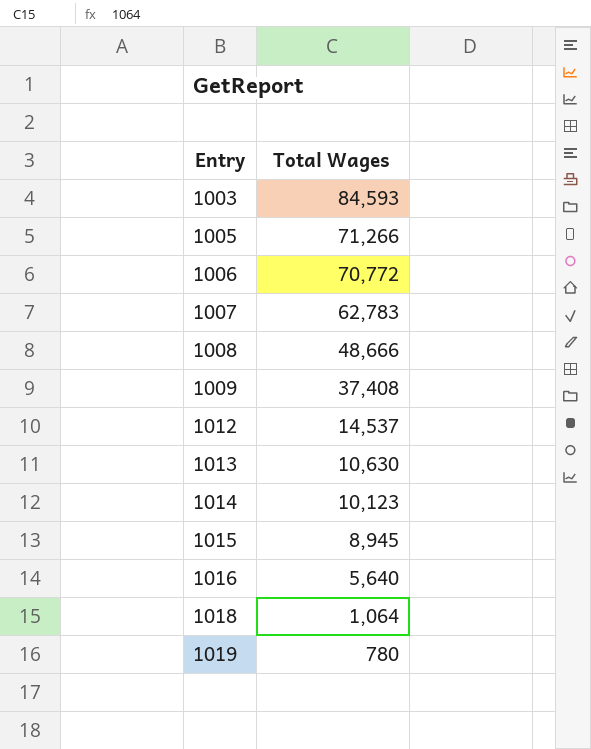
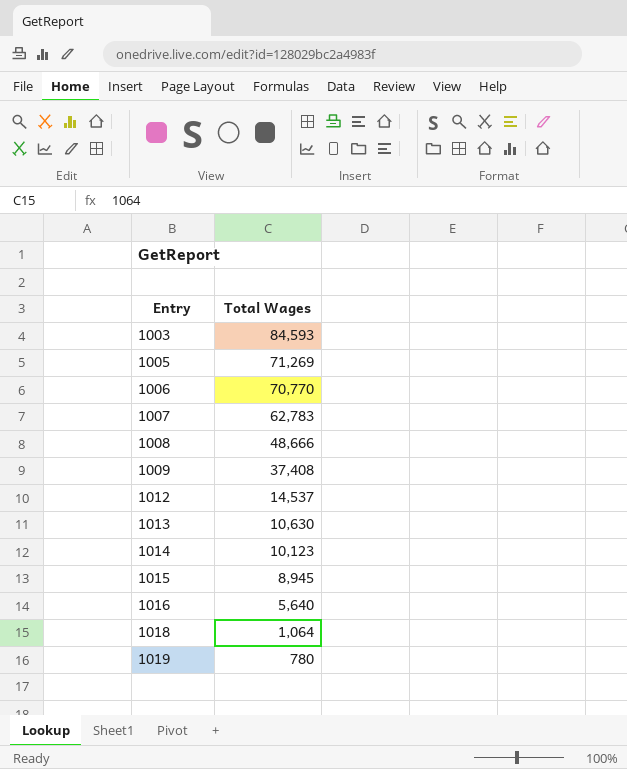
1005 | Total Wages: 71,266 -> 71,269
1006 | Total Wages: 70,772 -> 70,770

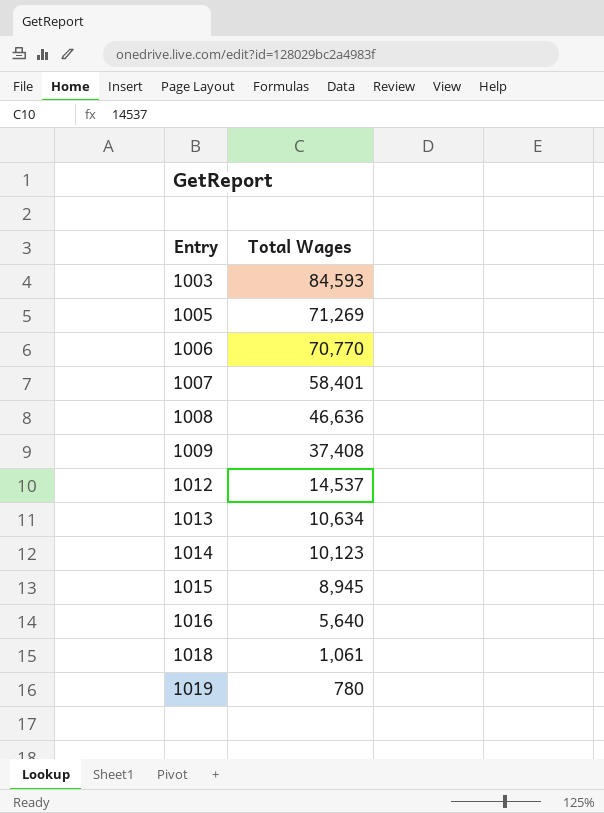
1007 | Total Wages: 62,783 -> 58,401
1008 | Total Wages: 48,666 -> 46,636
1013 | Total Wages: 10,630 -> 10,634
1018 | Total Wages: 1,064 -> 1,061

